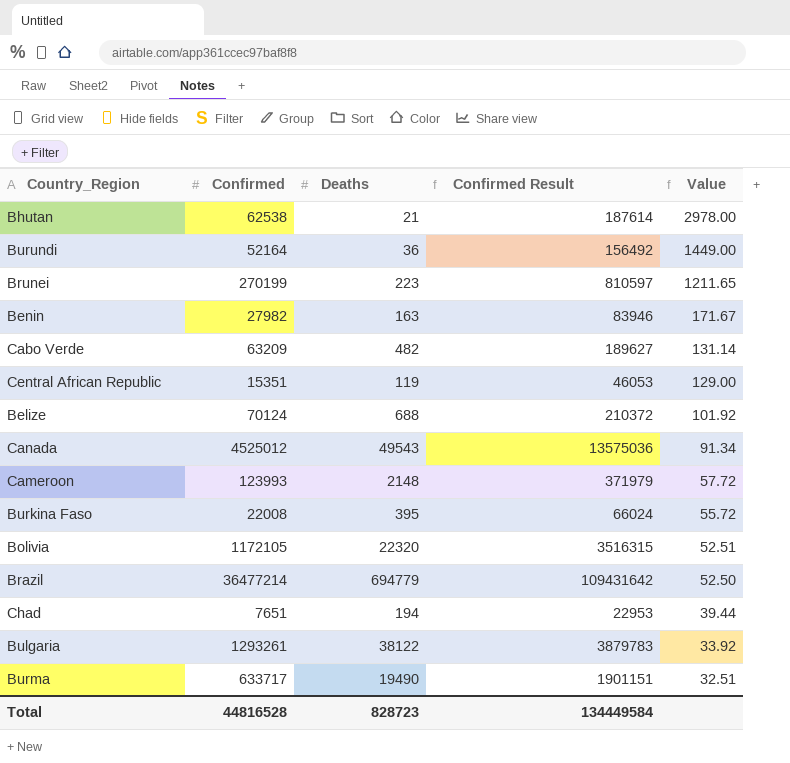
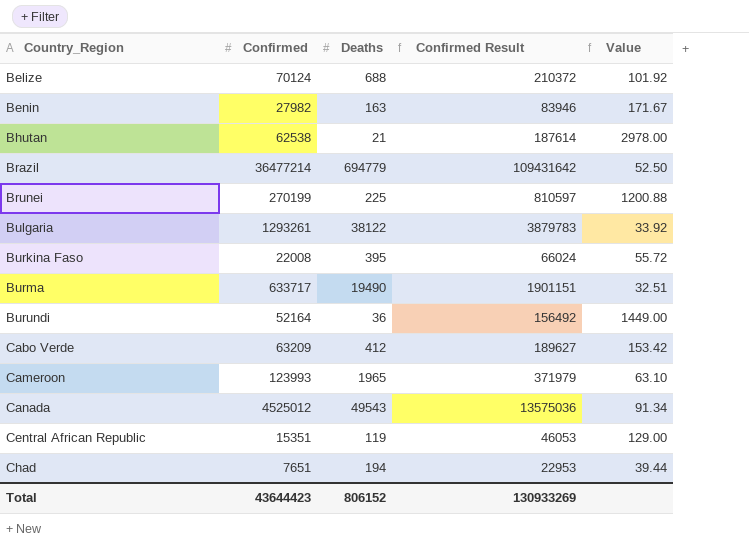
row order: Value descending -> Country_Region ascending
row Bolivia: 1172105 | 22320 | 3516315 | 52.51 -> none
Brunei | Deaths: 223 -> 225
Brunei | Value: 1211.65 -> 1200.88
Cabo Verde | Deaths: 482 -> 412
Cabo Verde | Value: 131.14 -> 153.42
Cameroon | Deaths: 2148 -> 1965
Cameroon | Value: 57.72 -> 63.10
Total | Confirmed: 44816528 -> 43644423
Total | Deaths: 828723 -> 806152
Total | Confirmed Result: 134449584 -> 130933269

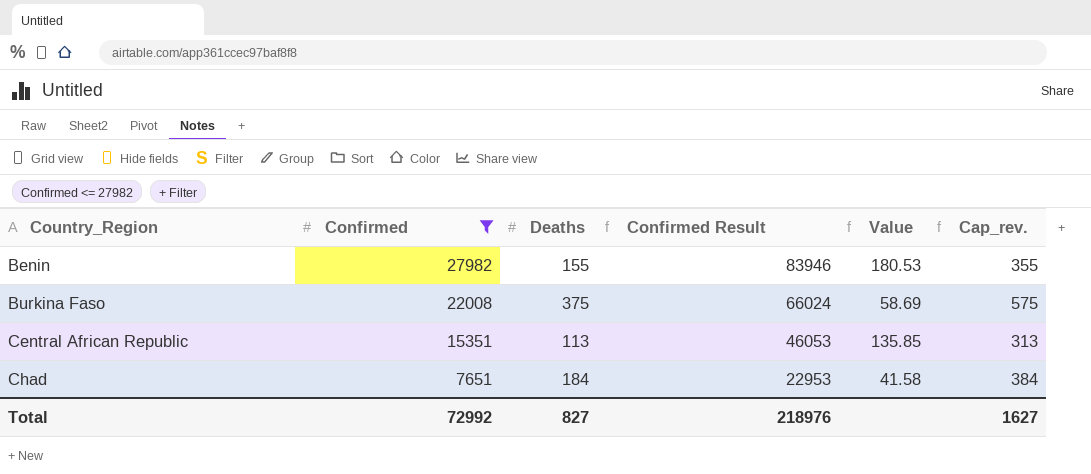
filter: none -> Confirmed <= 27982
column Cap_rev. | formula: none -> [Deaths] + 200
Benin | Deaths: 163 -> 155
Benin | Value: 171.67 -> 180.53
Burkina Faso | Deaths: 395 -> 375
Burkina Faso | Value: 55.72 -> 58.69
Central African Republic | Deaths: 119 -> 113
Central African Republic | Value: 129.00 -> 135.85
Chad | Deaths: 194 -> 184
Chad | Value: 39.44 -> 41.58
Total | Confirmed: 43644423 -> 72992
Total | Deaths: 806152 -> 827
Total | Confirmed Result: 130933269 -> 218976

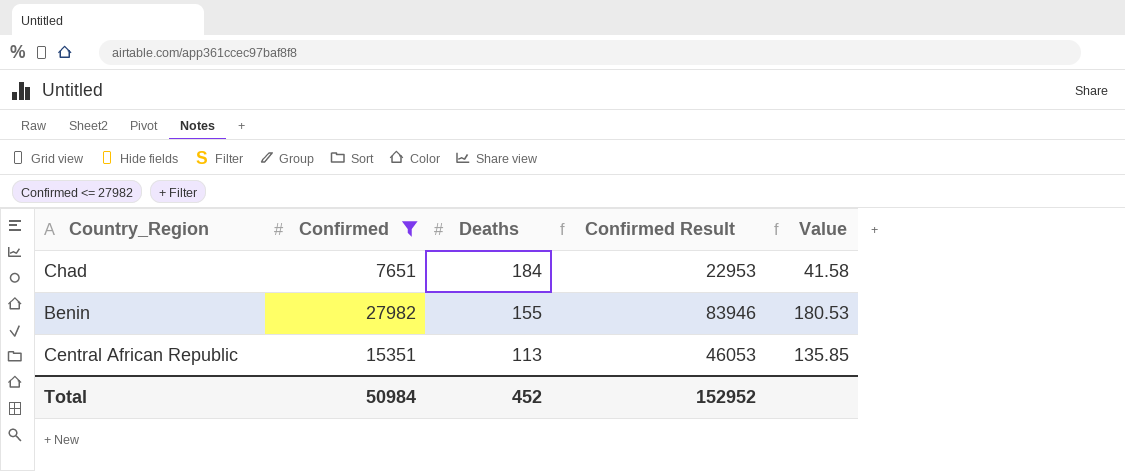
row order: Country_Region ascending -> Deaths descending
column Cap_rev. | formula: [Deaths] + 200 -> none
row Burkina Faso: 22008 | 375 | 66024 | 58.69 | 575 -> none
Total | Confirmed: 72992 -> 50984
Total | Deaths: 827 -> 452
Total | Confirmed Result: 218976 -> 152952

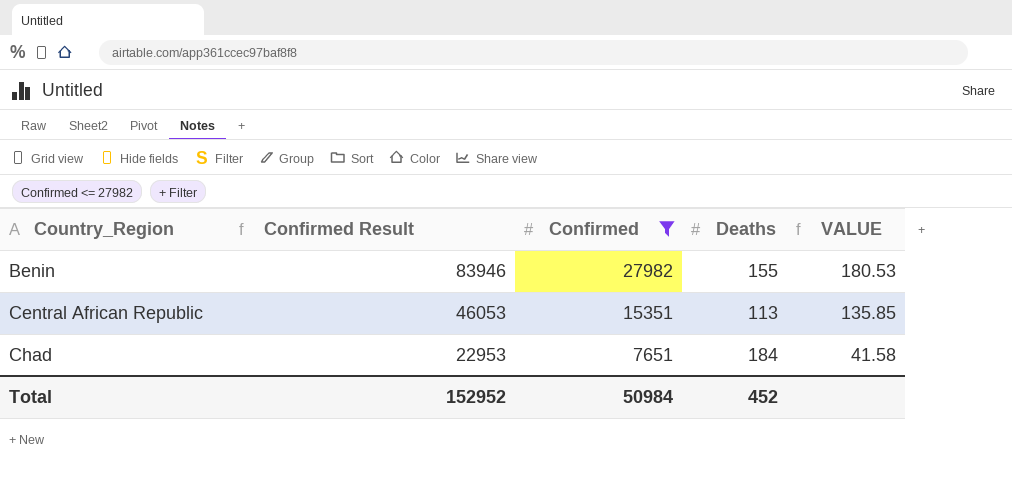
row order: Deaths descending -> Country_Region ascending
column Confirmed Result | position: 4 -> 2
column name: Value -> VALUE

